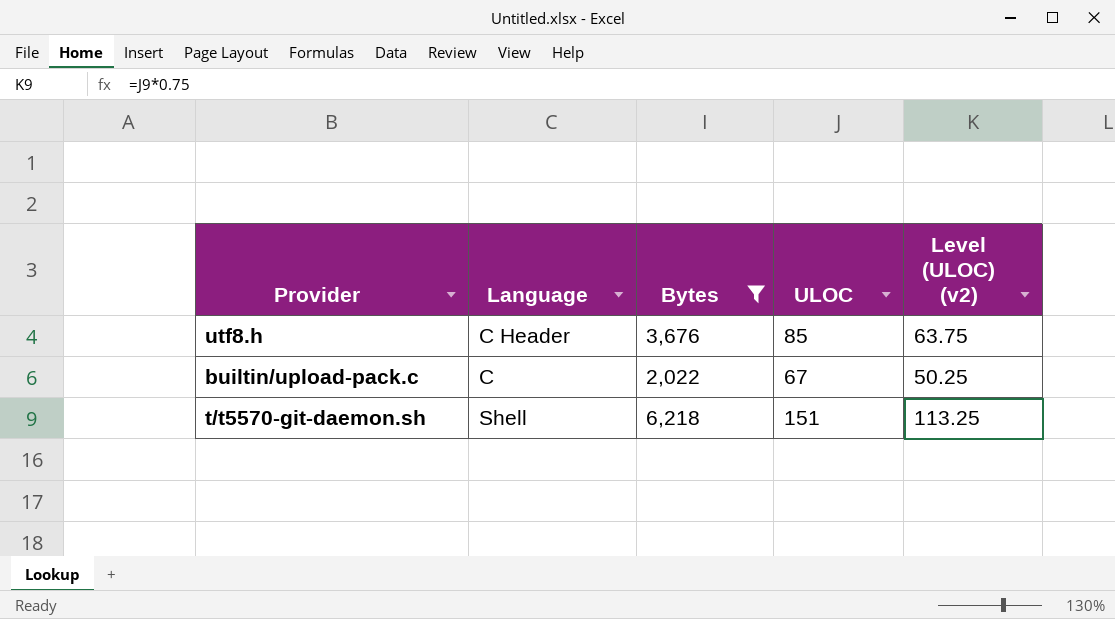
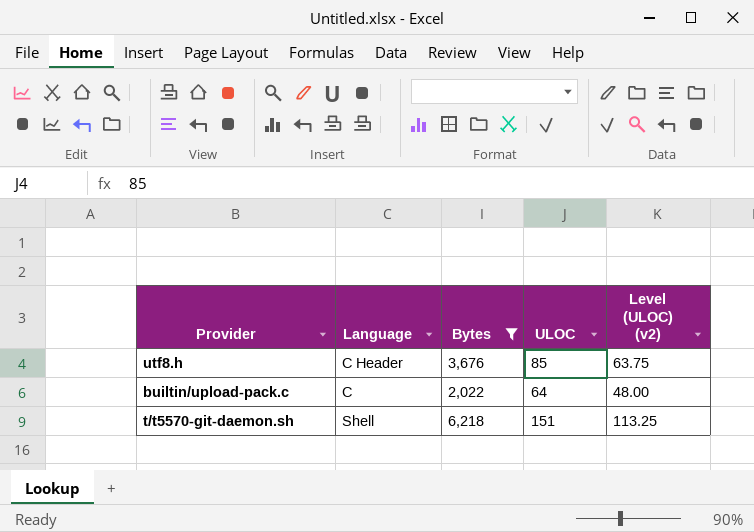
builtin/upload-pack.c | ULOC: 67 -> 64
builtin/upload-pack.c | Level (ULOC) (v2): 50.25 -> 48.00

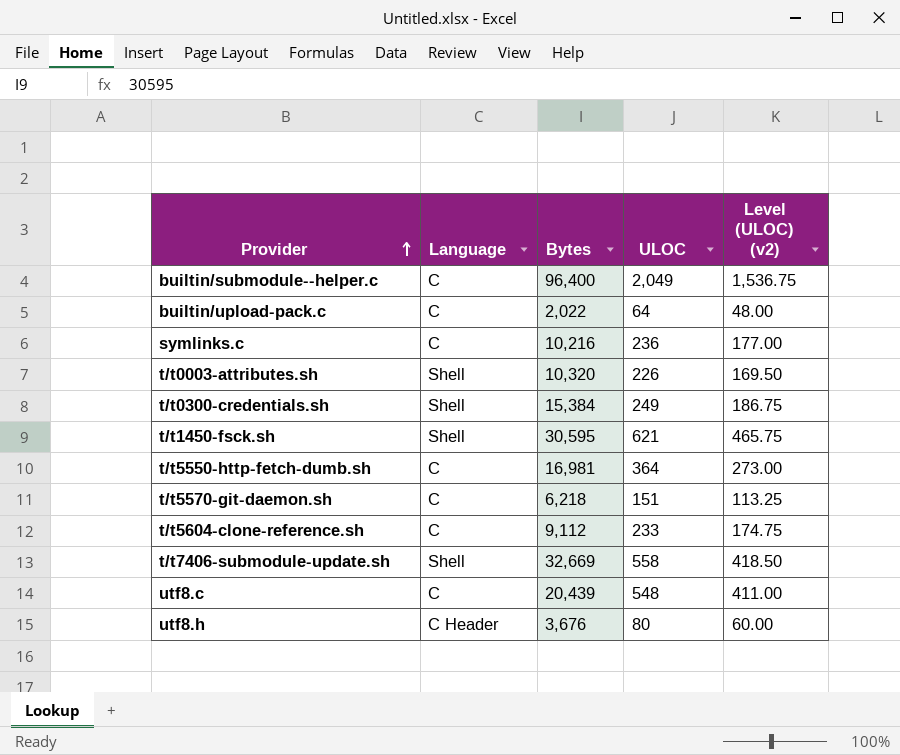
filter: Bytes <= 6,218 -> none
row order: none -> Provider ascending
t/t5570-git-daemon.sh | Language: Shell -> C
utf8.h | ULOC: 85 -> 80
utf8.h | Level (ULOC) (v2): 63.75 -> 60.00

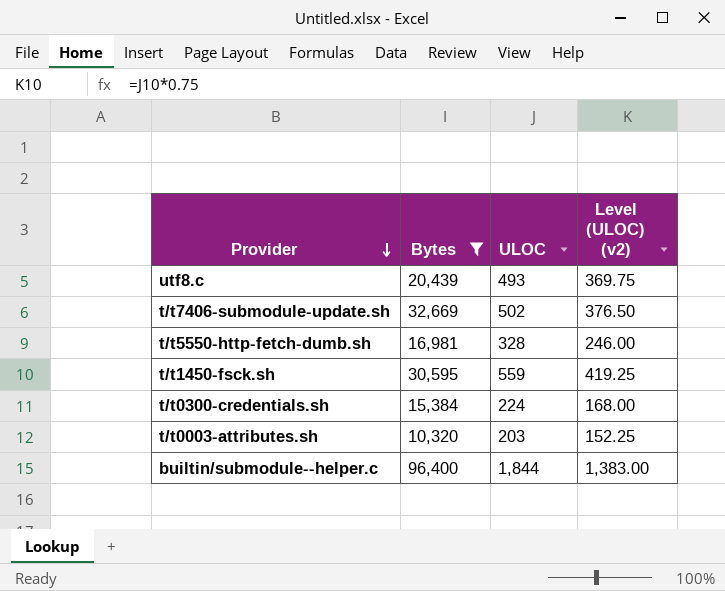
filter: none -> Bytes >= 10,320
row order: Provider ascending -> Provider descending
column Language | position: 2 -> none
utf8.c | ULOC: 548 -> 493
utf8.c | Level (ULOC) (v2): 411.00 -> 369.75
t/t7406-submodule-update.sh | ULOC: 558 -> 502
t/t7406-submodule-update.sh | Level (ULOC) (v2): 418.50 -> 376.50
t/t5550-http-fetch-dumb.sh | ULOC: 364 -> 328
t/t5550-http-fetch-dumb.sh | Level (ULOC) (v2): 273.00 -> 246.00
t/t1450-fsck.sh | ULOC: 621 -> 559
t/t1450-fsck.sh | Level (ULOC) (v2): 465.75 -> 419.25
t/t0300-credentials.sh | ULOC: 249 -> 224
t/t0300-credentials.sh | Level (ULOC) (v2): 186.75 -> 168.00
t/t0003-attributes.sh | ULOC: 226 -> 203
t/t0003-attributes.sh | Level (ULOC) (v2): 169.50 -> 152.25
builtin/submodule--helper.c | ULOC: 2,049 -> 1,844
builtin/submodule--helper.c | Level (ULOC) (v2): 1,536.75 -> 1,383.00

